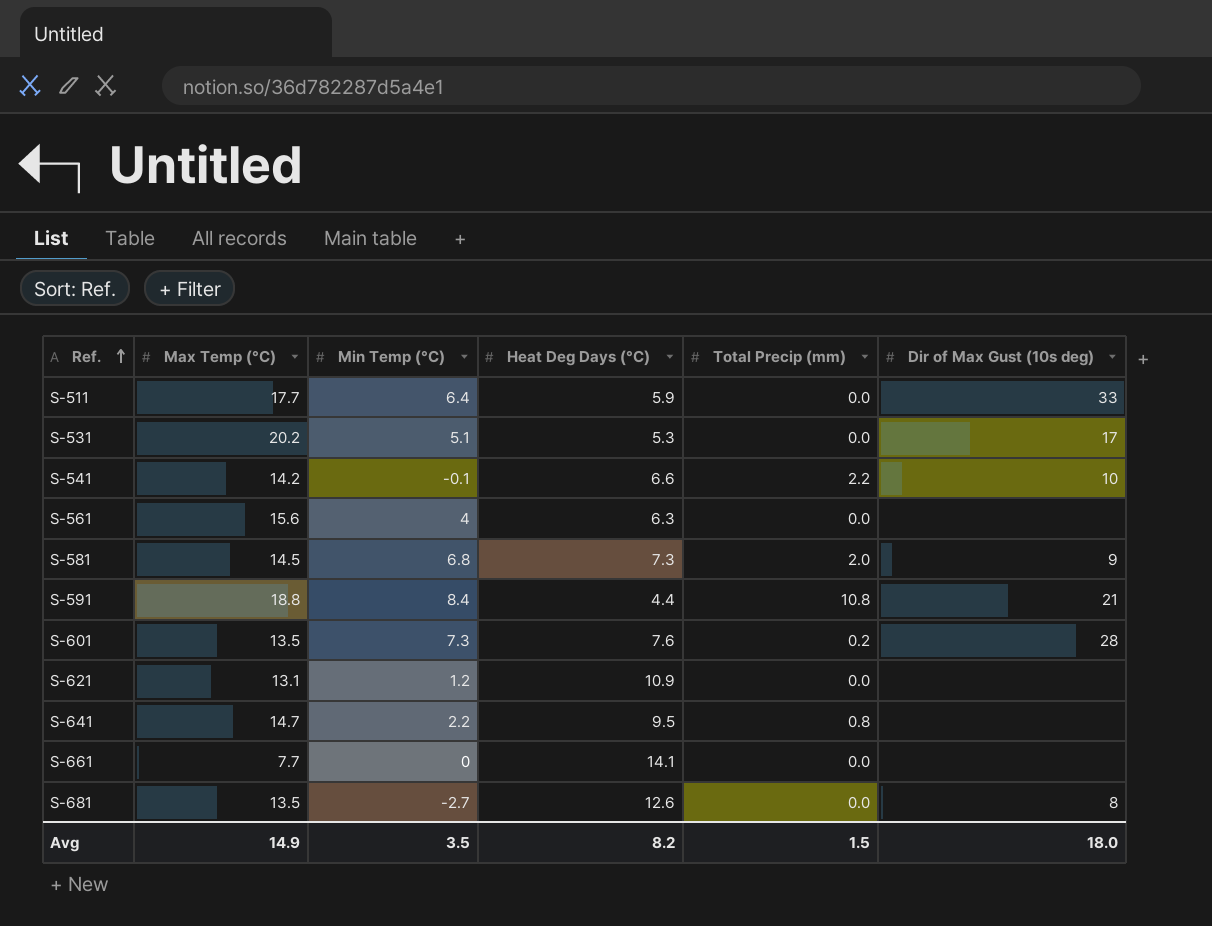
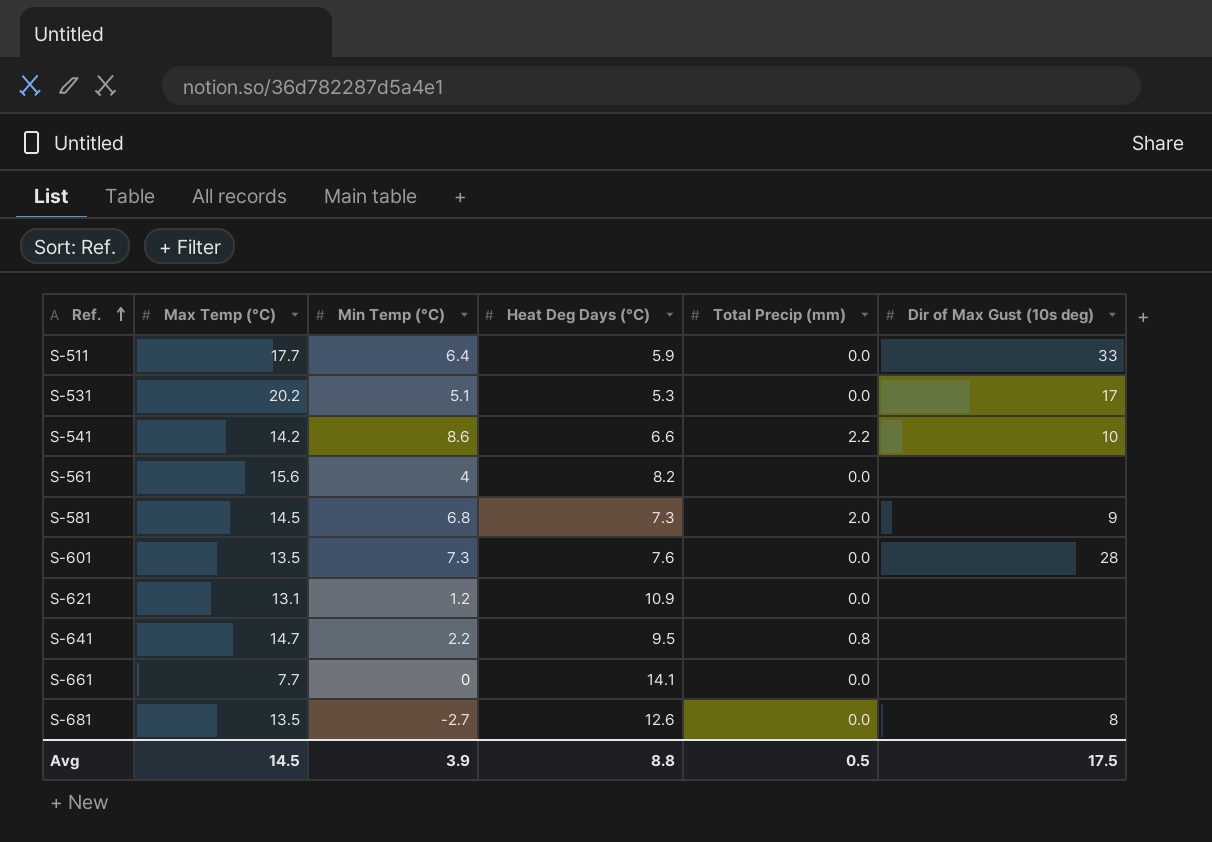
row S-591: 18.8 | 8.4 | 4.4 | 10.8 | 21 -> none
S-541 | Min Temp (°C): -0.1 -> 8.6
S-561 | Heat Deg Days (°C): 6.3 -> 8.2
S-601 | Total Precip (mm): 0.2 -> 0.0
Avg | Max Temp (°C): 14.9 -> 14.5
Avg | Min Temp (°C): 3.5 -> 3.9
Avg | Heat Deg Days (°C): 8.2 -> 8.8
Avg | Total Precip (mm): 1.5 -> 0.5
Avg | Dir of Max Gust (10s deg): 18.0 -> 17.5

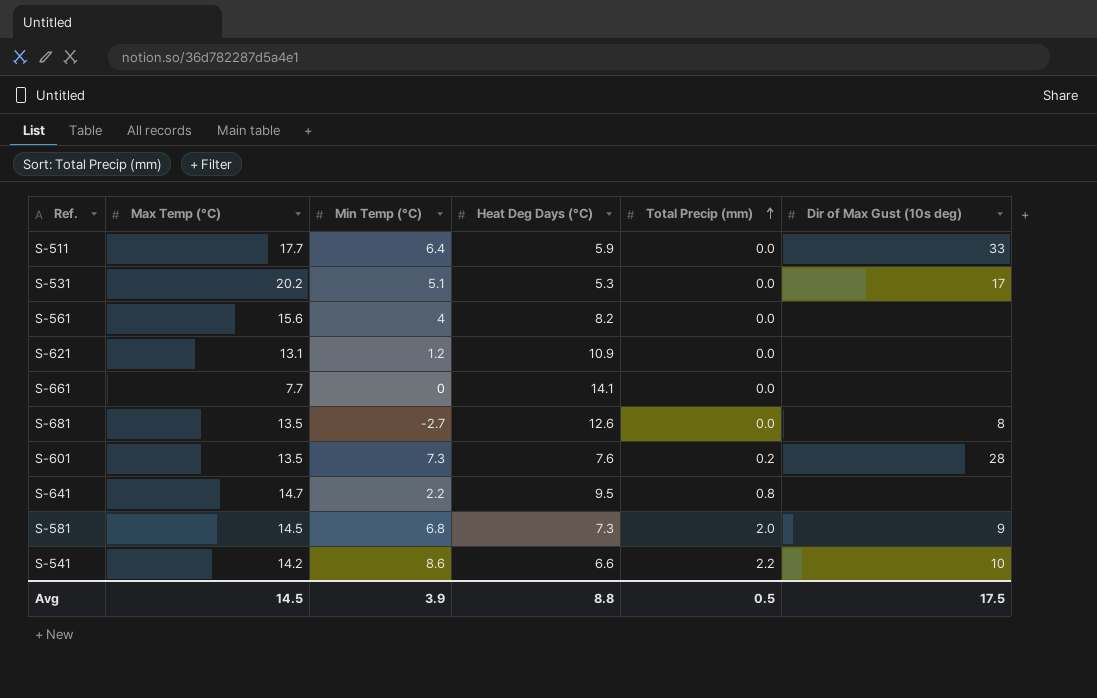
row order: Ref. ascending -> Total Precip (mm) ascending
S-601 | Total Precip (mm): 0.0 -> 0.2

